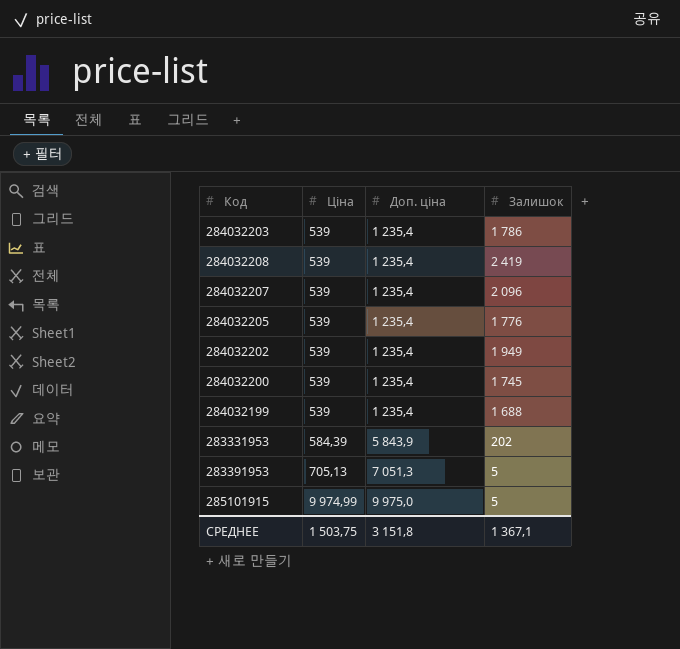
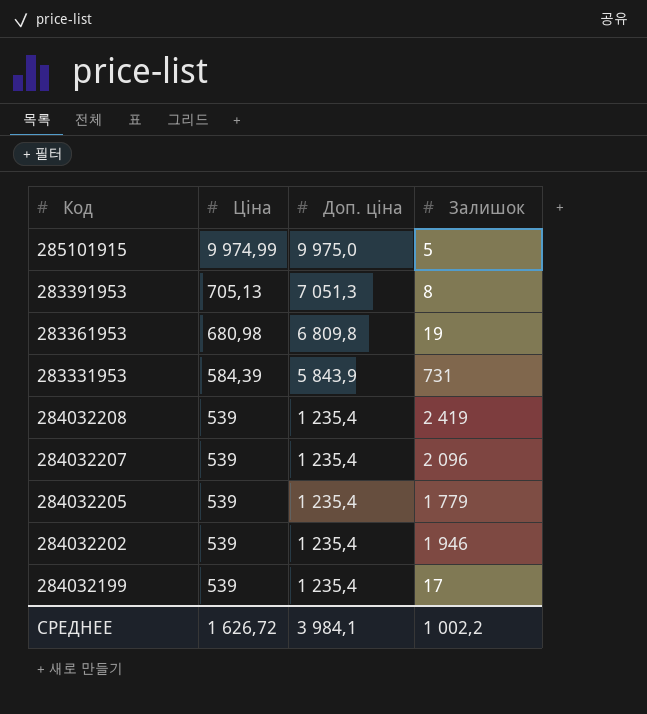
row order: Ціна ascending -> Ціна descending
row 284032203: 539 | 1 235,4 | 1 786 -> none
row 284032200: 539 | 1 235,4 | 1 745 -> none
283391953 | Залишок: 5 -> 8
row 283361953: none -> 680,98 | 6 809,8 | 19
283331953 | Залишок: 202 -> 731
284032205 | Залишок: 1 776 -> 1 779
284032202 | Залишок: 1 949 -> 1 946
284032199 | Залишок: 1 688 -> 17
СРЕДНЕЕ | Ціна: 1 503,75 -> 1 626,72
СРЕДНЕЕ | Доп. ціна: 3 151,8 -> 3 984,1
СРЕДНЕЕ | Залишок: 1 367,1 -> 1 002,2

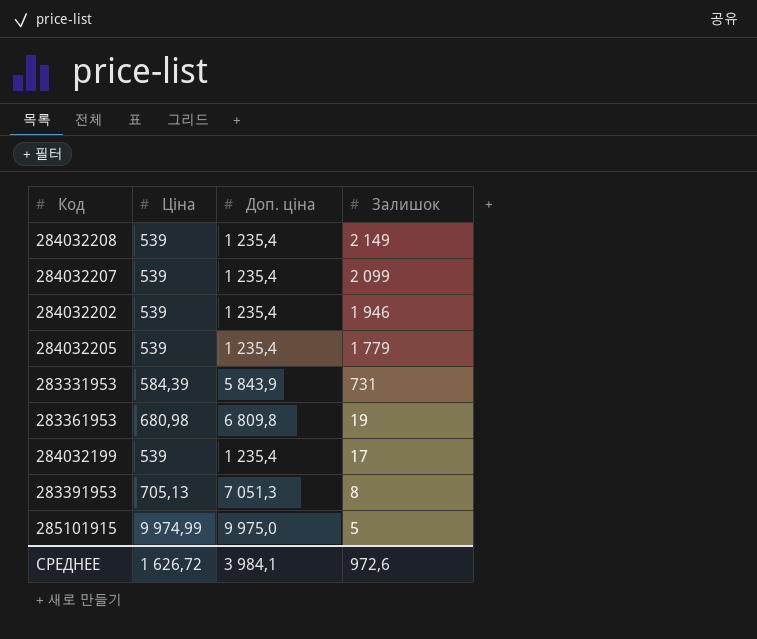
row order: Ціна descending -> Залишок descending
284032208 | Залишок: 2 419 -> 2 149
284032207 | Залишок: 2 096 -> 2 099
СРЕДНЕЕ | Залишок: 1 002,2 -> 972,6

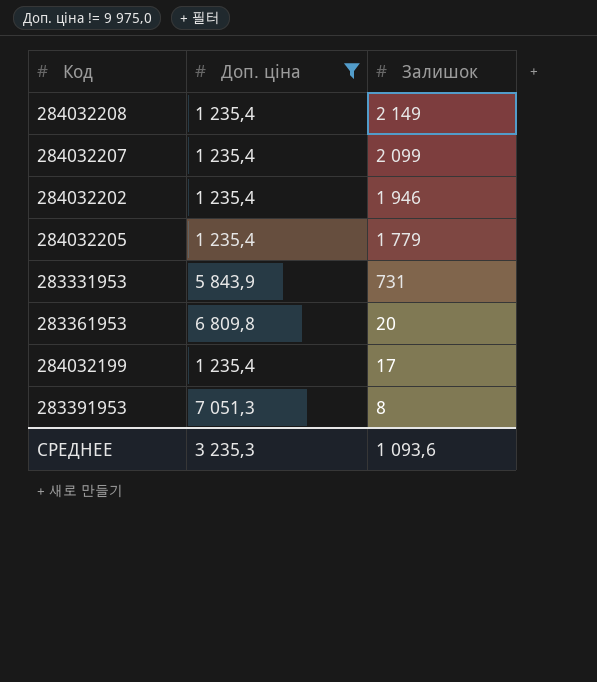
filter: none -> Доп. ціна != 9 975,0
column Ціна | position: 2 -> none
283361953 | Залишок: 19 -> 20
СРЕДНЕЕ | Доп. ціна: 3 984,1 -> 3 235,3
СРЕДНЕЕ | Залишок: 972,6 -> 1 093,6

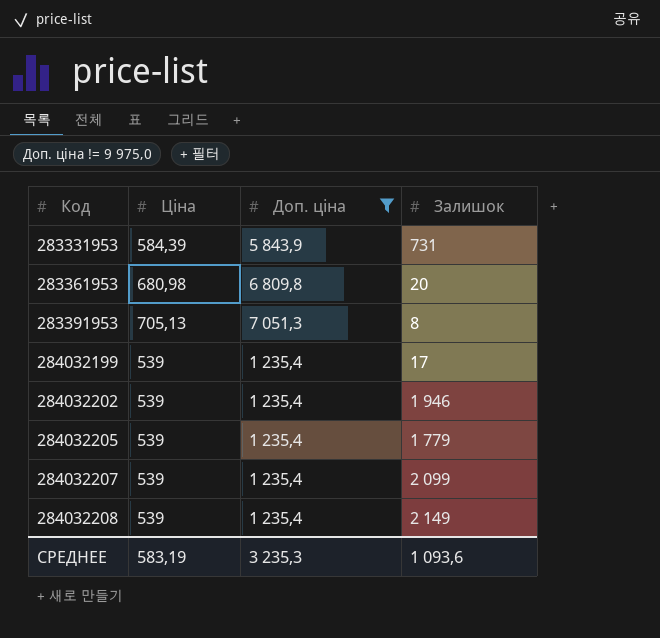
row order: Залишок descending -> Код ascending
column Ціна | position: none -> 2

